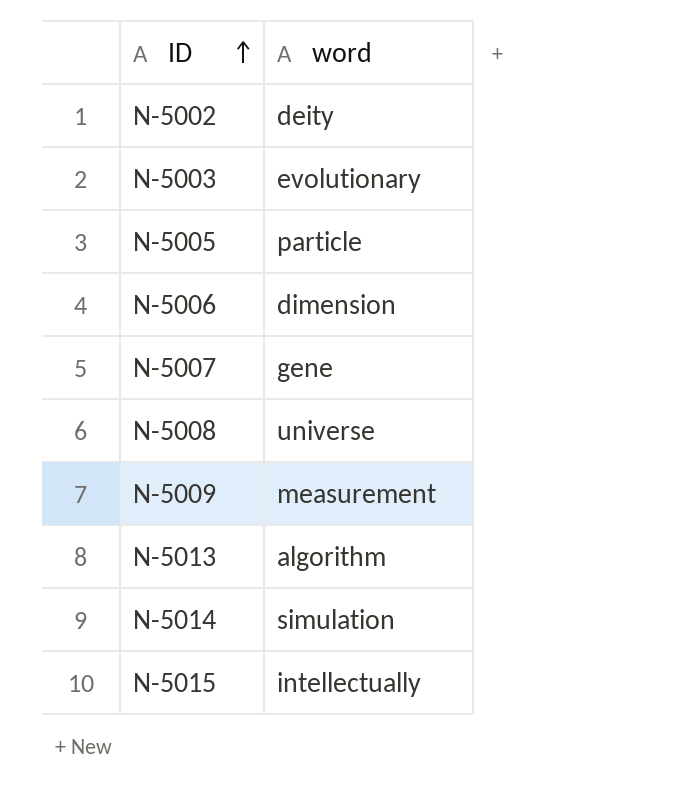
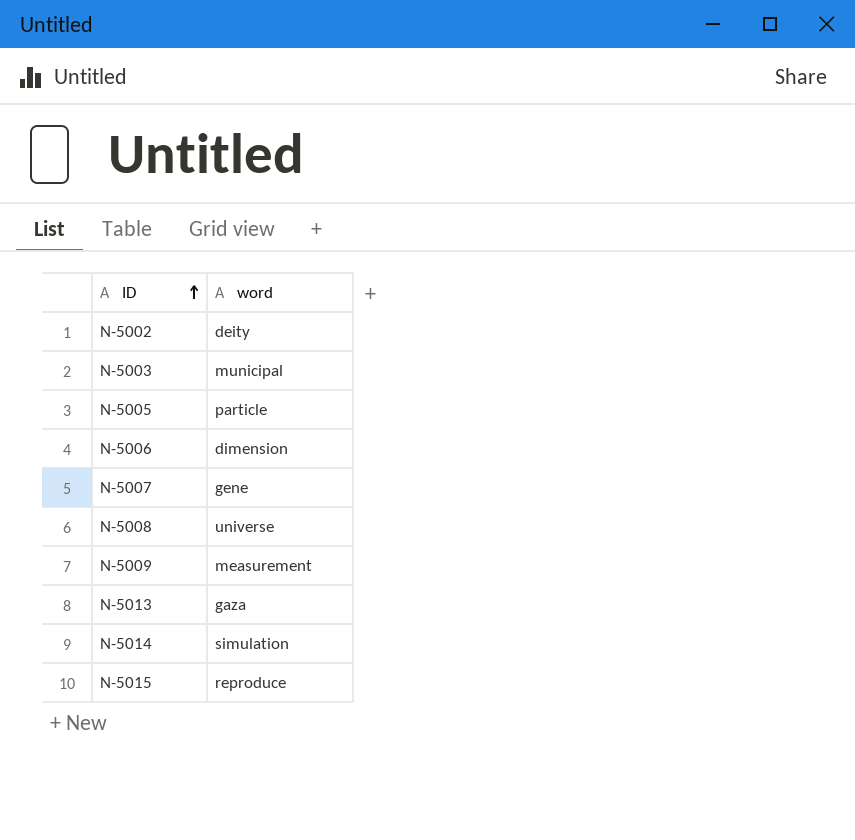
N-5003 | word: evolutionary -> municipal
N-5013 | word: algorithm -> gaza
N-5015 | word: intellectually -> reproduce

